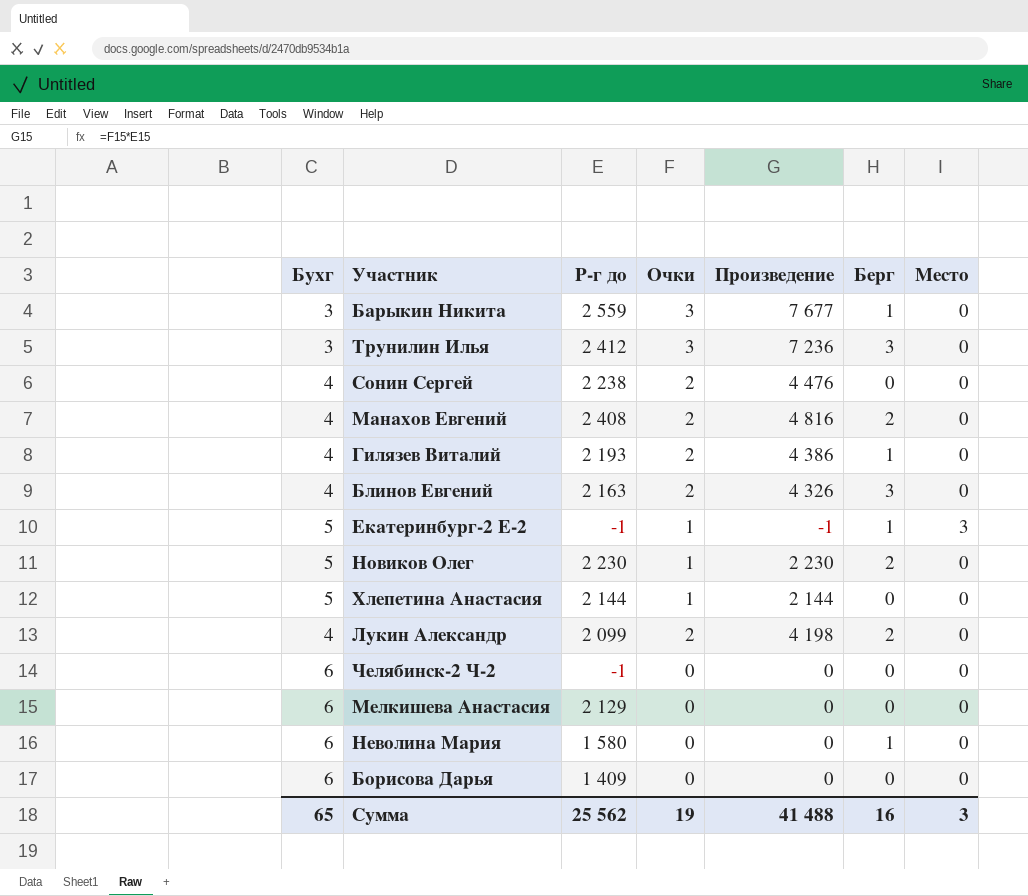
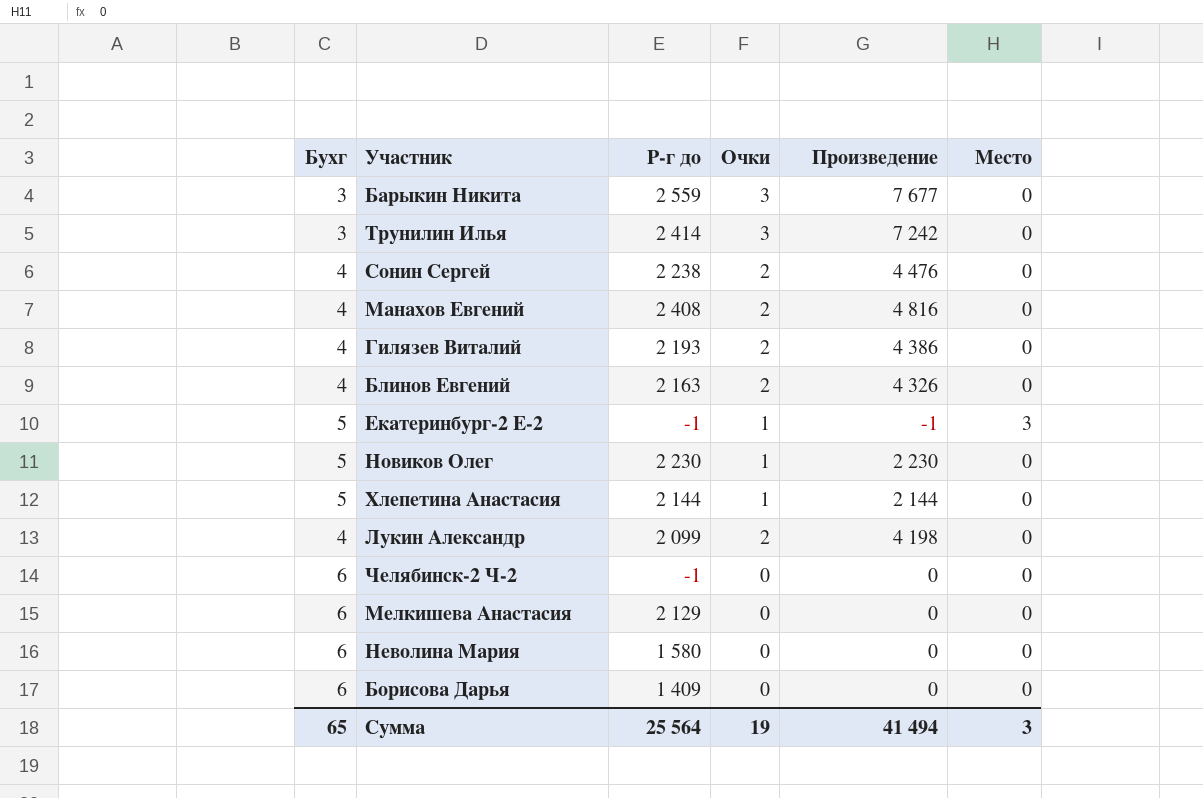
column Берг | position: 6 -> none
Трунилин Илья | Р-г до: 2 412 -> 2 414
Трунилин Илья | Произведение: 7 236 -> 7 242
Сумма | Р-г до: 25 562 -> 25 564
Сумма | Произведение: 41 488 -> 41 494

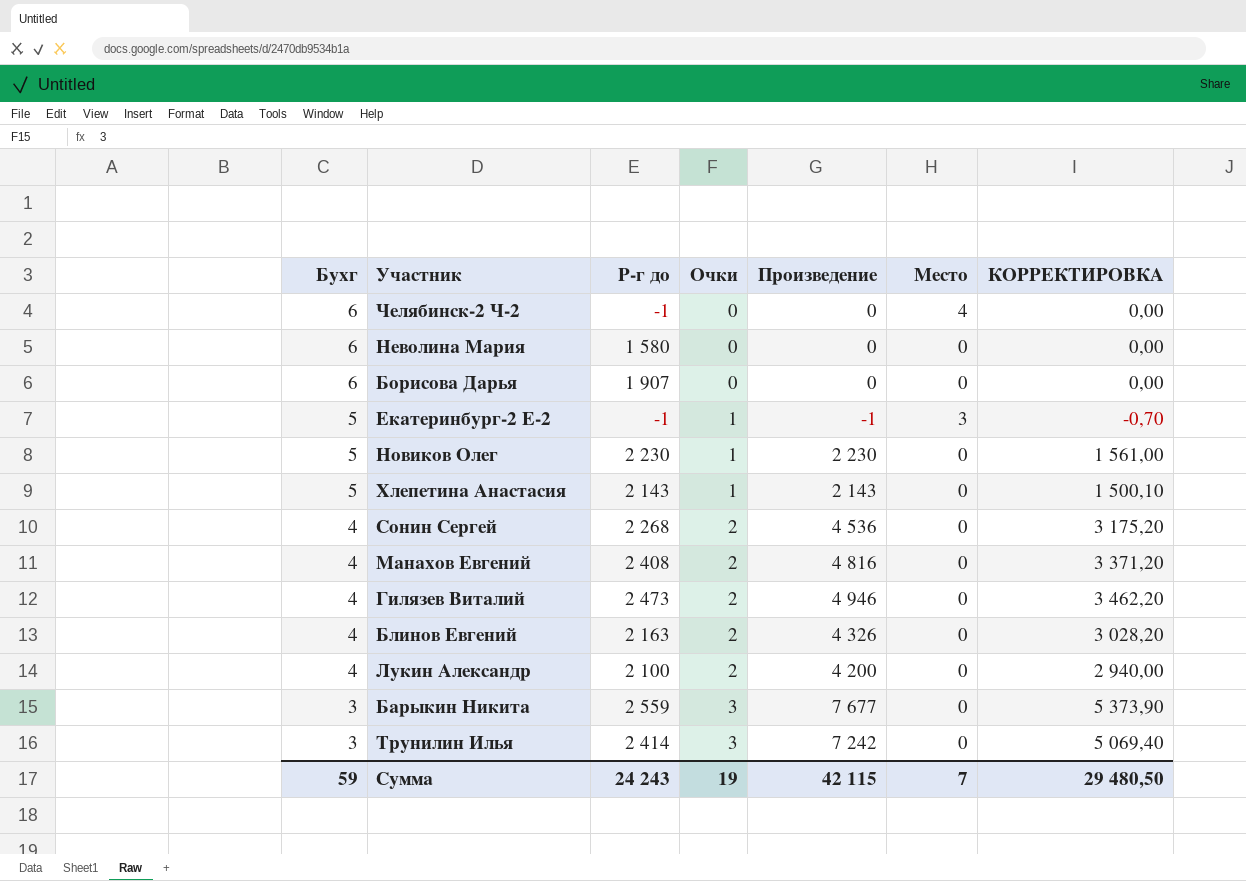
row order: none -> Бухг descending
column КОРРЕКТИРОВКА | formula: none -> [Произведение] * 0,7
row Мелкишева Анастасия: 6 | 2 129 | 0 | 0 | 0 -> none
Челябинск-2 Ч-2 | Место: 0 -> 4
Борисова Дарья | Р-г до: 1 409 -> 1 907
Хлепетина Анастасия | Р-г до: 2 144 -> 2 143
Хлепетина Анастасия | Произведение: 2 144 -> 2 143
Сонин Сергей | Р-г до: 2 238 -> 2 268
Сонин Сергей | Произведение: 4 476 -> 4 536
Гилязев Виталий | Р-г до: 2 193 -> 2 473
Гилязев Виталий | Произведение: 4 386 -> 4 946
Лукин Александр | Р-г до: 2 099 -> 2 100
Лукин Александр | Произведение: 4 198 -> 4 200
Сумма | Бухг: 65 -> 59
Сумма | Р-г до: 25 564 -> 24 243
Сумма | Произведение: 41 494 -> 42 115
Сумма | Место: 3 -> 7

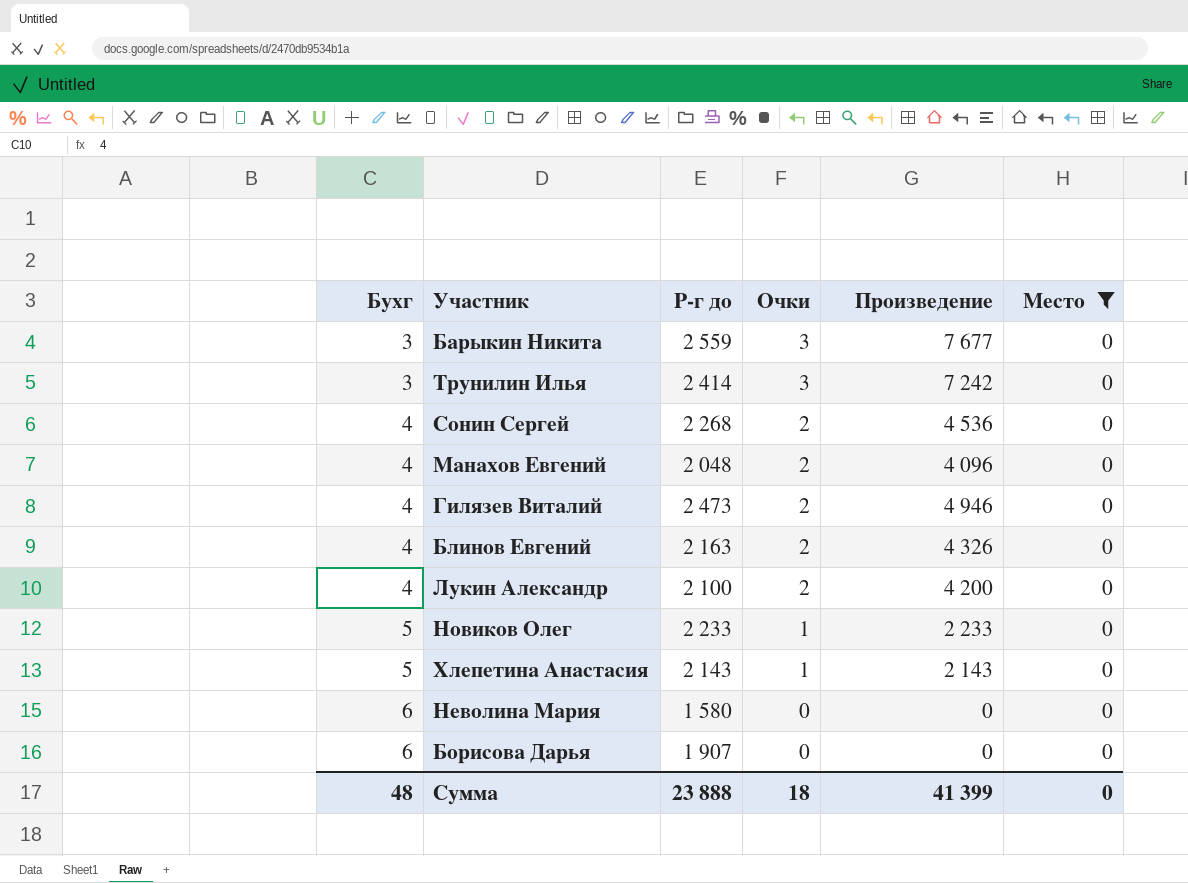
filter: none -> Место = 0
row order: Бухг descending -> Бухг ascending
column КОРРЕКТИРОВКА | formula: [Произведение] * 0,7 -> none
Манахов Евгений | Р-г до: 2 408 -> 2 048
Манахов Евгений | Произведение: 4 816 -> 4 096
Новиков Олег | Р-г до: 2 230 -> 2 233
Новиков Олег | Произведение: 2 230 -> 2 233
Сумма | Бухг: 59 -> 48
Сумма | Р-г до: 24 243 -> 23 888
Сумма | Очки: 19 -> 18
Сумма | Произведение: 42 115 -> 41 399
Сумма | Место: 7 -> 0

